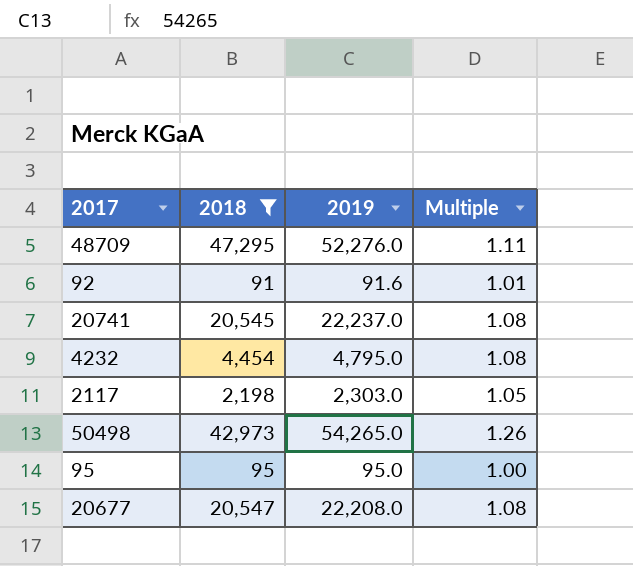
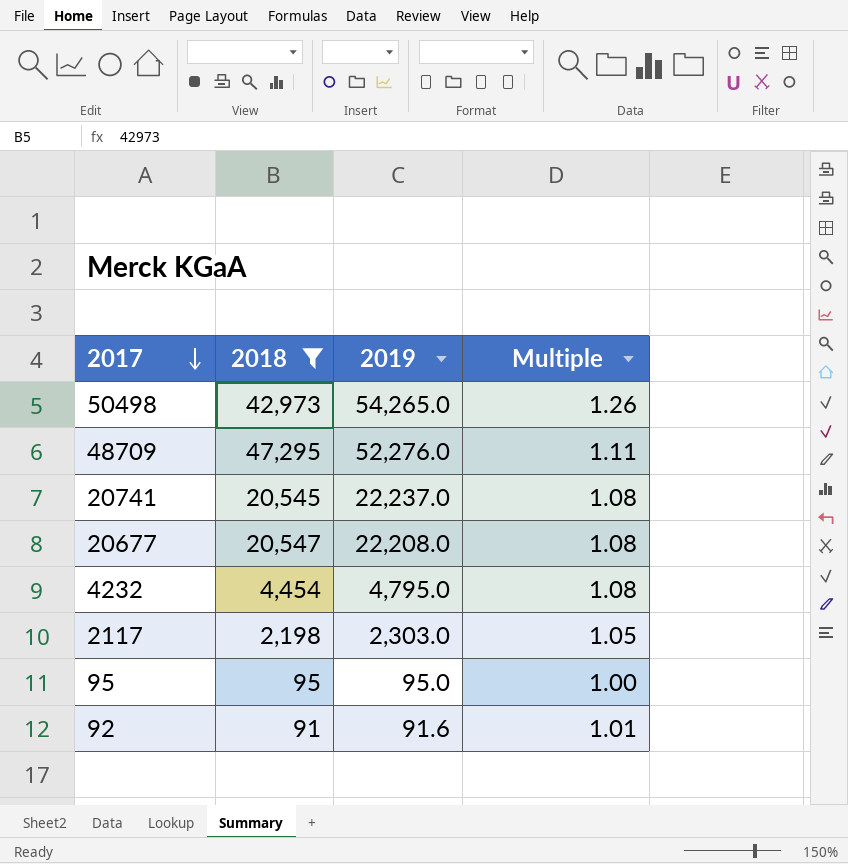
row order: none -> 2017 descending

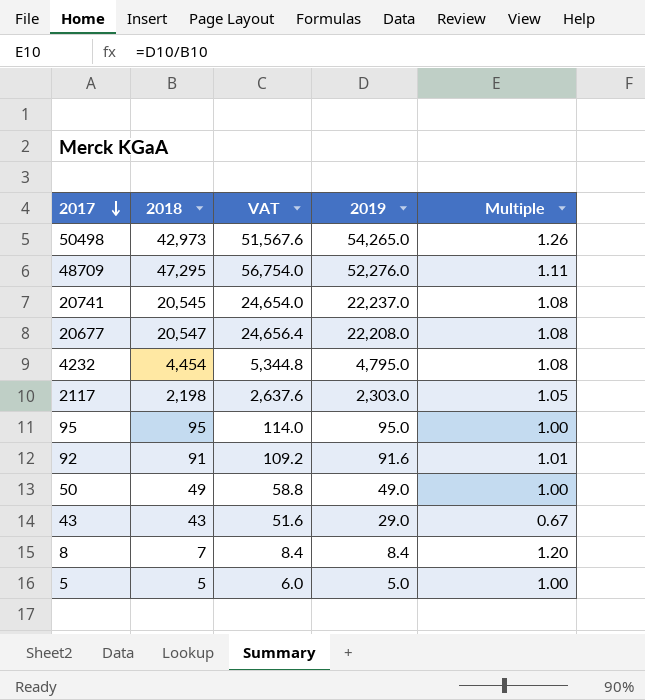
filter: 2018 >= 91 -> none
column VAT | formula: none -> [2018] * 1.2

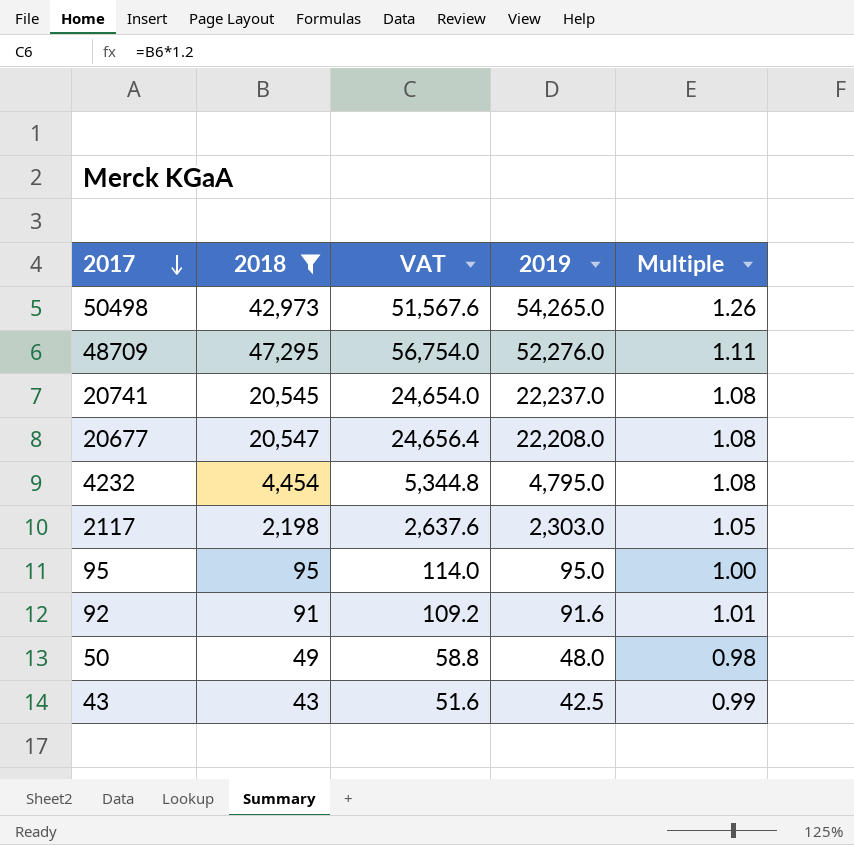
filter: none -> 2018 >= 43
50 | 2019: 49.0 -> 48.0
50 | Multiple: 1.00 -> 0.98
43 | 2019: 29.0 -> 42.5
43 | Multiple: 0.67 -> 0.99

